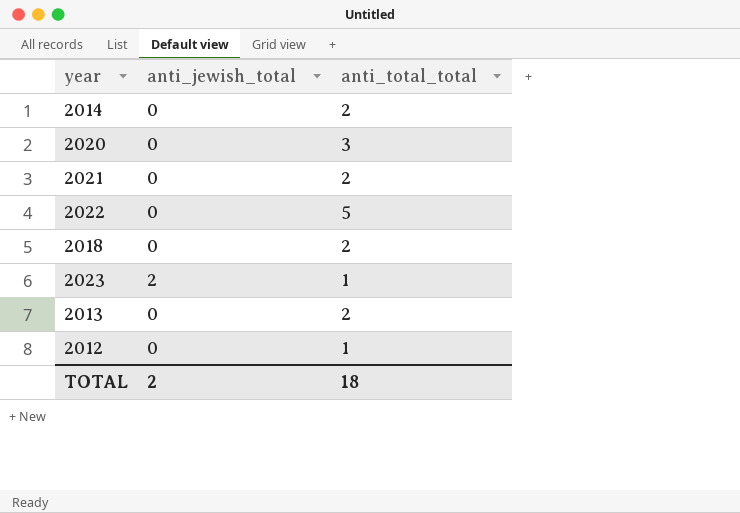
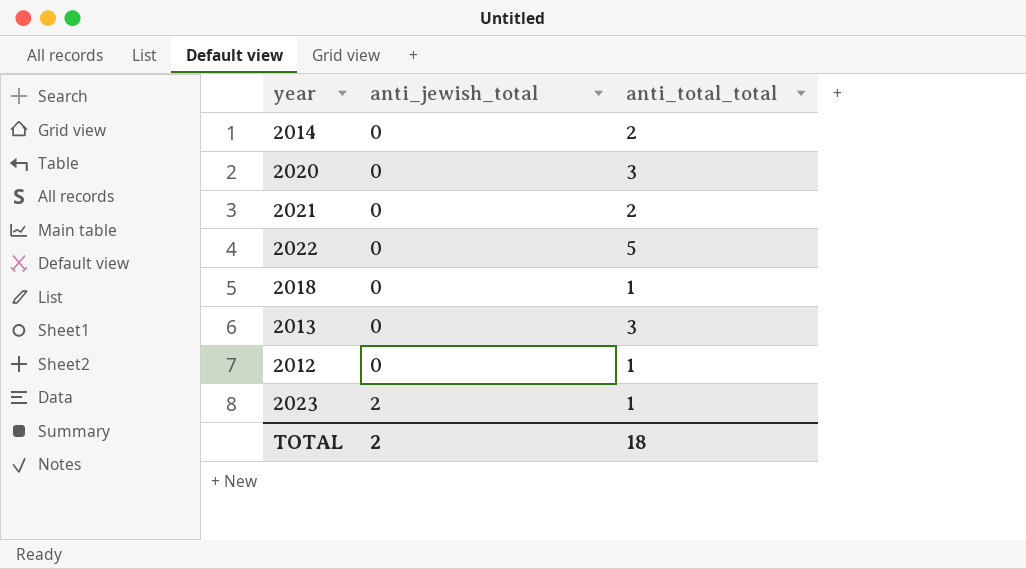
row order: none -> anti_jewish_total ascending
2018 | anti_total_total: 2 -> 1
2013 | anti_total_total: 2 -> 3

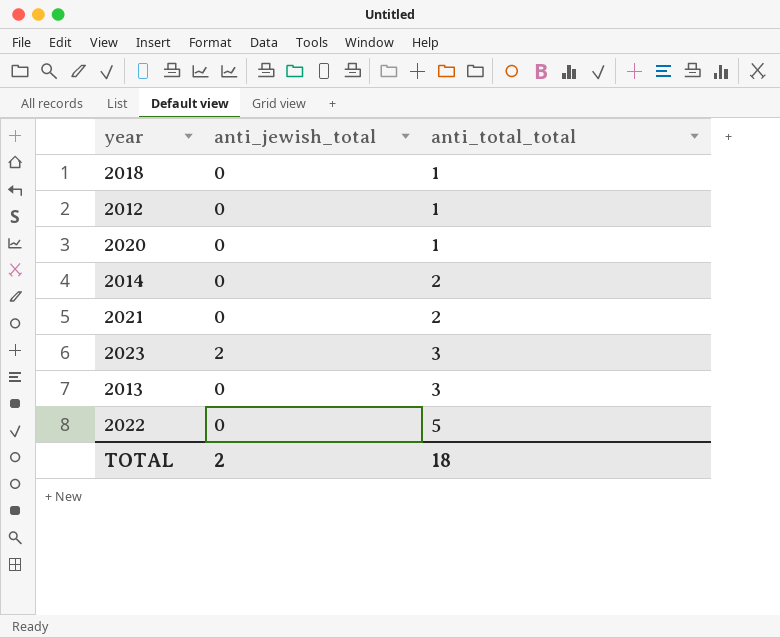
row order: anti_jewish_total ascending -> anti_total_total ascending
2020 | anti_total_total: 3 -> 1
2023 | anti_total_total: 1 -> 3

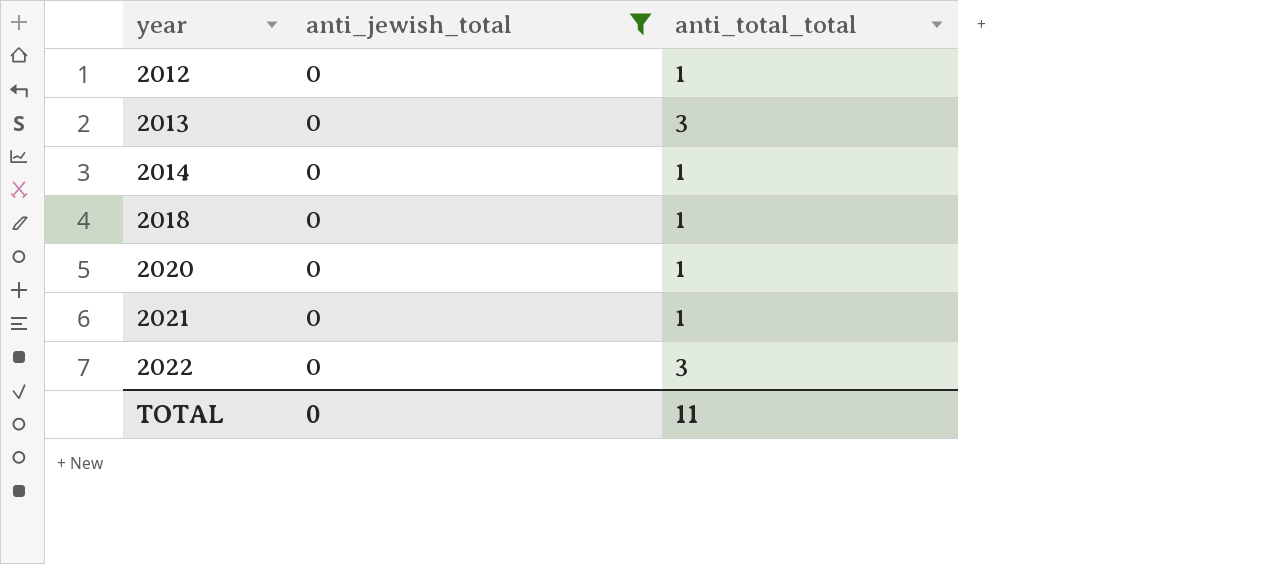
filter: none -> anti_jewish_total = 0
row order: anti_total_total ascending -> year ascending
2014 | anti_total_total: 2 -> 1
2021 | anti_total_total: 2 -> 1
2022 | anti_total_total: 5 -> 3
TOTAL | anti_jewish_total: 2 -> 0
TOTAL | anti_total_total: 18 -> 11

